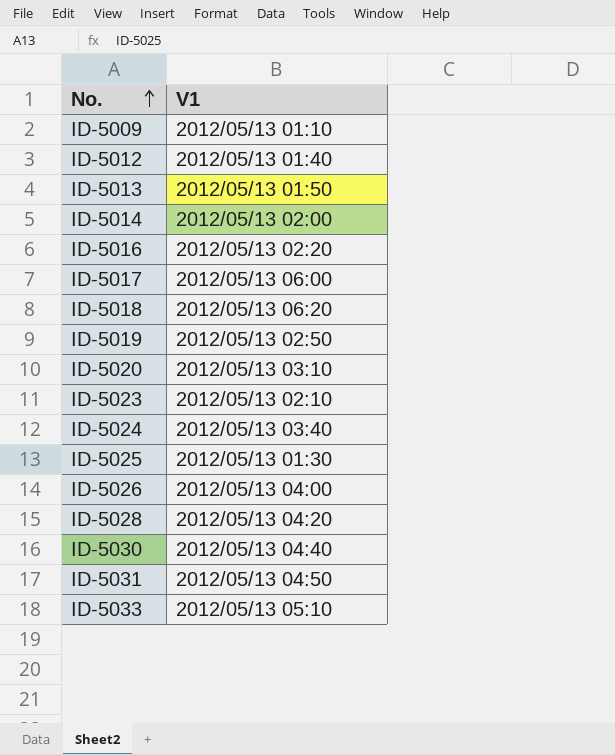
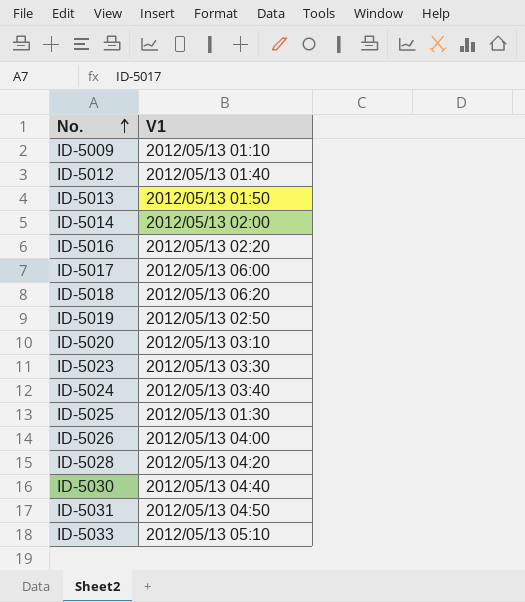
ID-5023 | V1: 2012/05/13 02:10 -> 2012/05/13 03:30

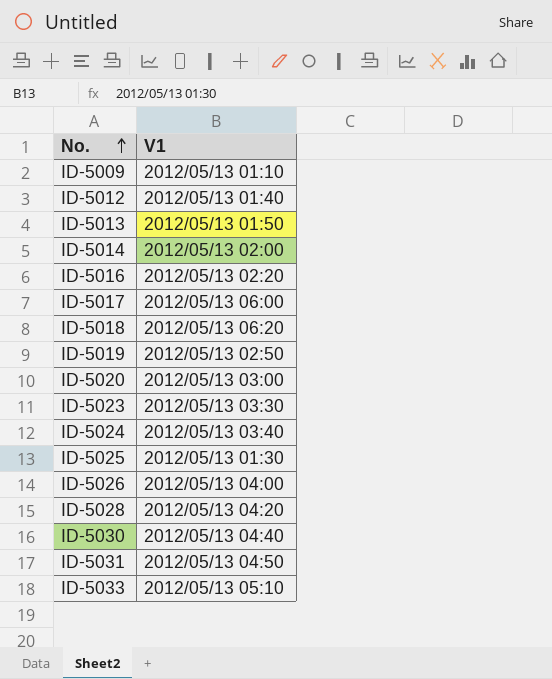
ID-5020 | V1: 2012/05/13 03:10 -> 2012/05/13 03:00

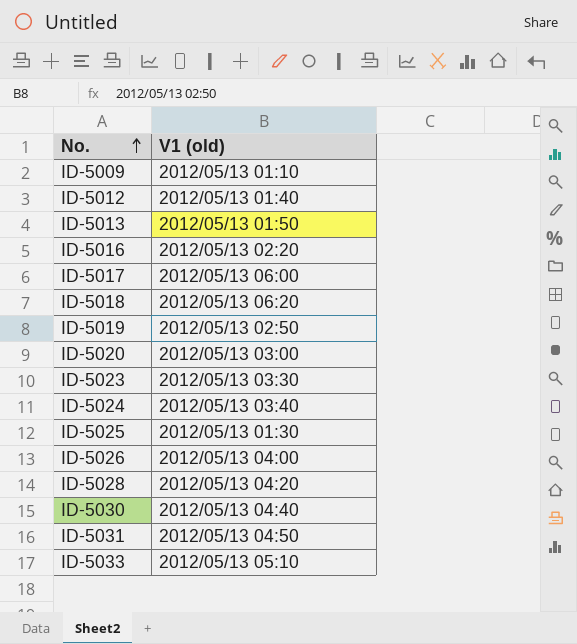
column name: V1 -> V1 (old)
row ID-5014: 2012/05/13 02:00 -> none

